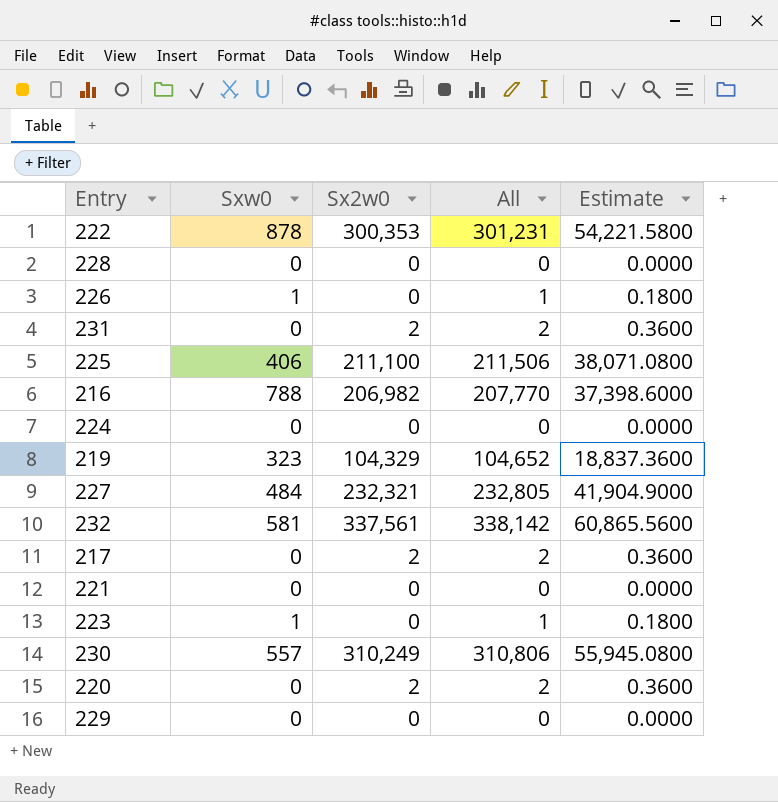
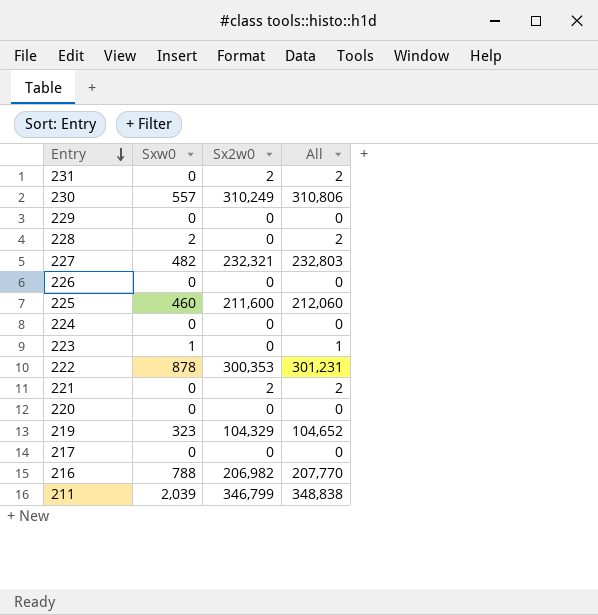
row order: none -> Entry descending
column Estimate | formula: [All] * 0.18 -> none
row 232: 581 | 337,561 | 338,142 | 60,865.5600 -> none
228 | Sxw0: 0 -> 2
228 | All: 0 -> 2
227 | Sxw0: 484 -> 482
227 | All: 232,805 -> 232,803
226 | Sxw0: 1 -> 0
226 | All: 1 -> 0
225 | Sxw0: 406 -> 460
225 | Sx2w0: 211,100 -> 211,600
225 | All: 211,506 -> 212,060
221 | Sx2w0: 0 -> 2
221 | All: 0 -> 2
220 | Sx2w0: 2 -> 0
220 | All: 2 -> 0
217 | Sx2w0: 2 -> 0
217 | All: 2 -> 0
row 211: none -> 2,039 | 346,799 | 348,838

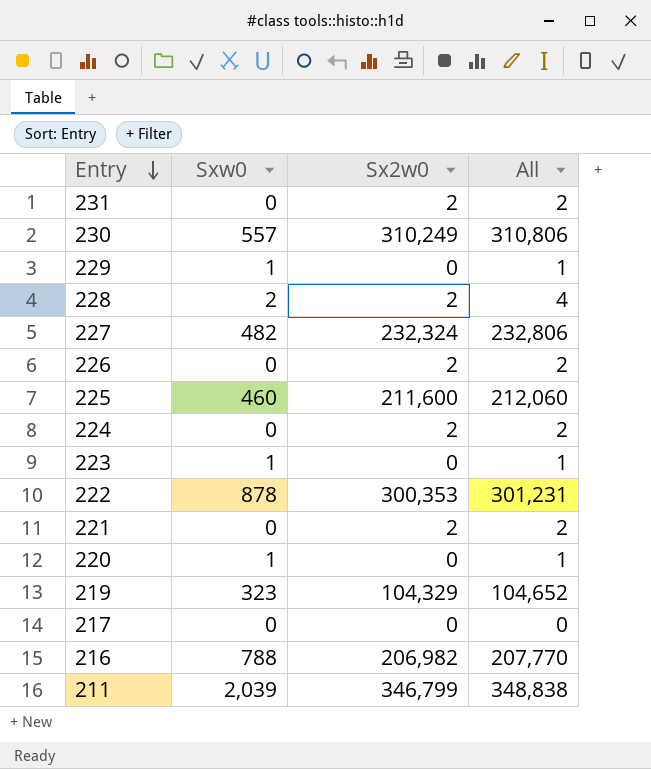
229 | Sxw0: 0 -> 1
229 | All: 0 -> 1
228 | Sx2w0: 0 -> 2
228 | All: 2 -> 4
227 | Sx2w0: 232,321 -> 232,324
227 | All: 232,803 -> 232,806
226 | Sx2w0: 0 -> 2
226 | All: 0 -> 2
224 | Sx2w0: 0 -> 2
224 | All: 0 -> 2
220 | Sxw0: 0 -> 1
220 | All: 0 -> 1

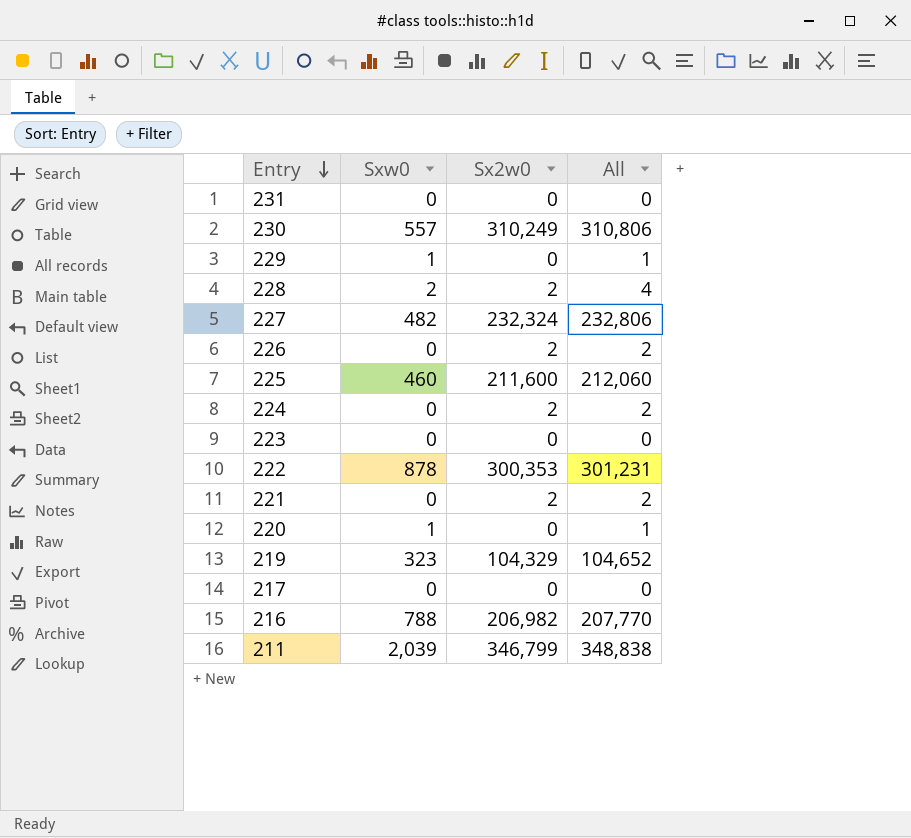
231 | Sx2w0: 2 -> 0
231 | All: 2 -> 0
223 | Sxw0: 1 -> 0
223 | All: 1 -> 0

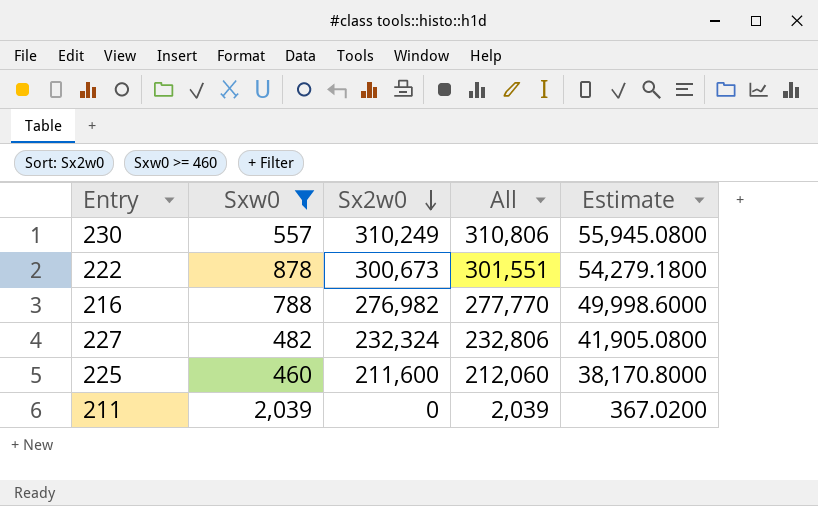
filter: none -> Sxw0 >= 460
row order: Entry descending -> Sx2w0 descending
column Estimate | formula: none -> [All] * 0.18
222 | Sx2w0: 300,353 -> 300,673
222 | All: 301,231 -> 301,551
216 | Sx2w0: 206,982 -> 276,982
216 | All: 207,770 -> 277,770
211 | Sx2w0: 346,799 -> 0
211 | All: 348,838 -> 2,039

